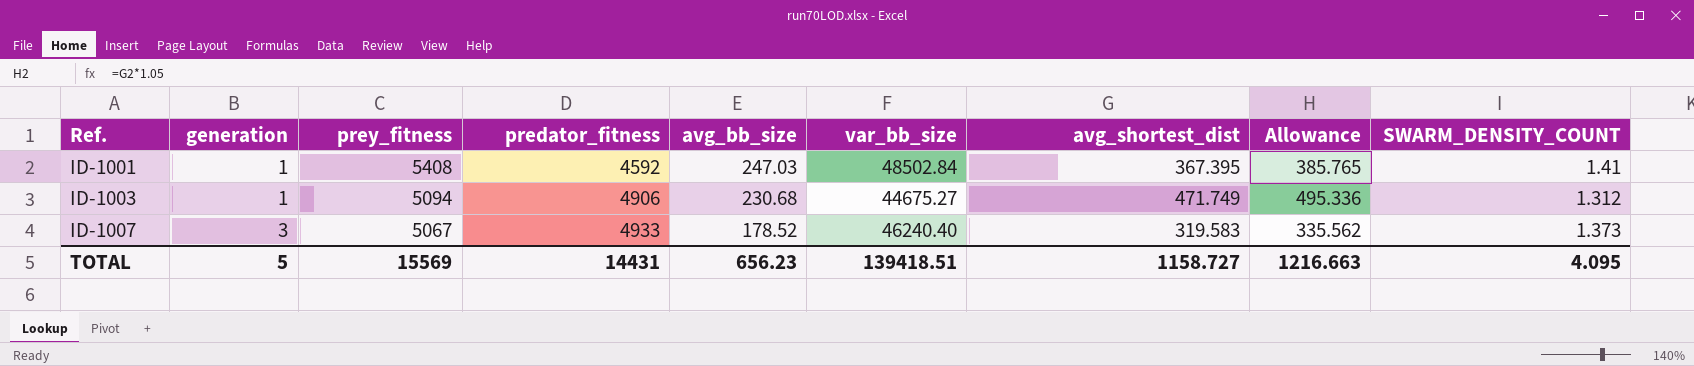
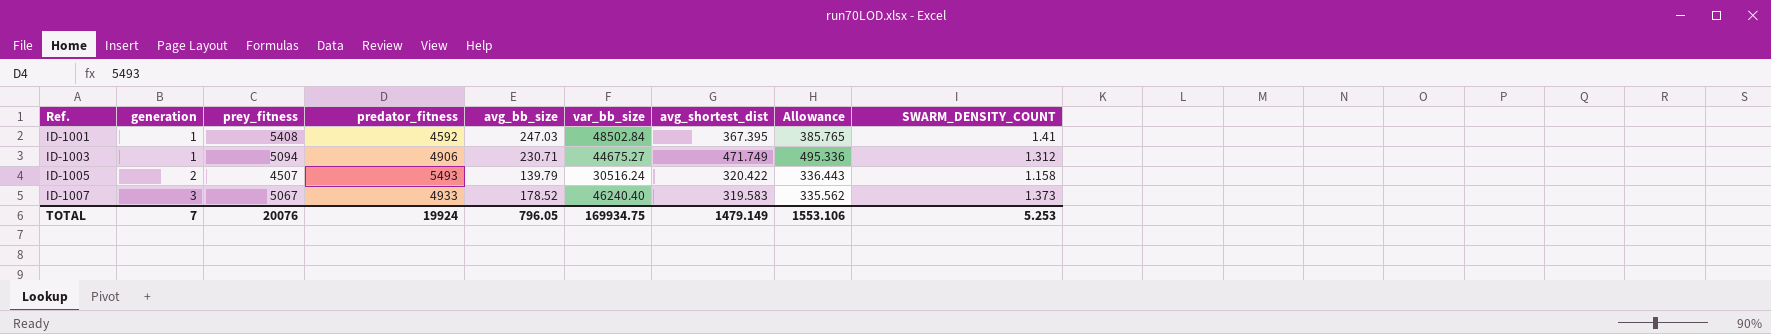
ID-1003 | avg_bb_size: 230.68 -> 230.71
row ID-1005: none -> 2 | 4507 | 5493 | 139.79 | 30516.24 | 320.422 | 336.443 | 1.158
TOTAL | generation: 5 -> 7
TOTAL | prey_fitness: 15569 -> 20076
TOTAL | predator_fitness: 14431 -> 19924
TOTAL | avg_bb_size: 656.23 -> 796.05
TOTAL | var_bb_size: 139418.51 -> 169934.75
TOTAL | avg_shortest_dist: 1158.727 -> 1479.149
TOTAL | Allowance: 1216.663 -> 1553.106
TOTAL | SWARM_DENSITY_COUNT: 4.095 -> 5.253

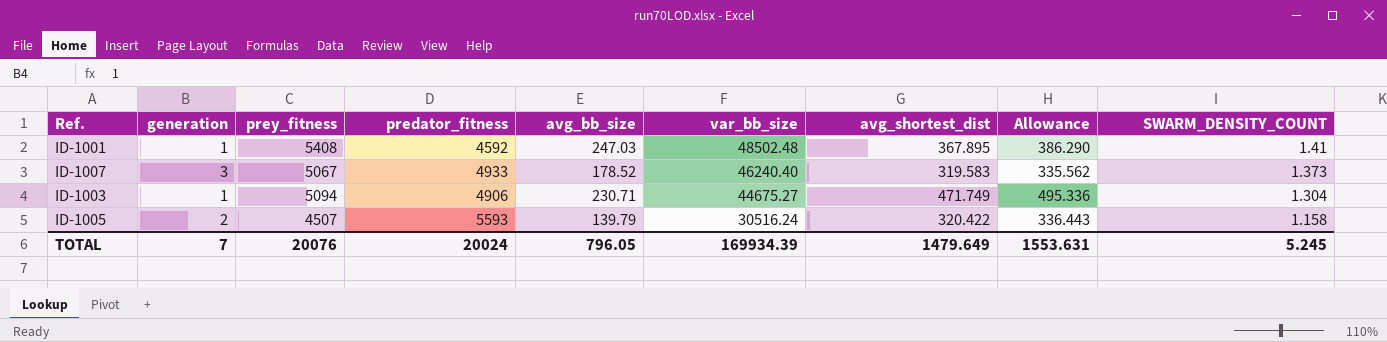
row order: Ref. ascending -> var_bb_size descending
ID-1001 | var_bb_size: 48502.84 -> 48502.48
ID-1001 | avg_shortest_dist: 367.395 -> 367.895
ID-1001 | Allowance: 385.765 -> 386.290
ID-1003 | SWARM_DENSITY_COUNT: 1.312 -> 1.304
ID-1005 | predator_fitness: 5493 -> 5593
TOTAL | predator_fitness: 19924 -> 20024
TOTAL | var_bb_size: 169934.75 -> 169934.39
TOTAL | avg_shortest_dist: 1479.149 -> 1479.649
TOTAL | Allowance: 1553.106 -> 1553.631
TOTAL | SWARM_DENSITY_COUNT: 5.253 -> 5.245

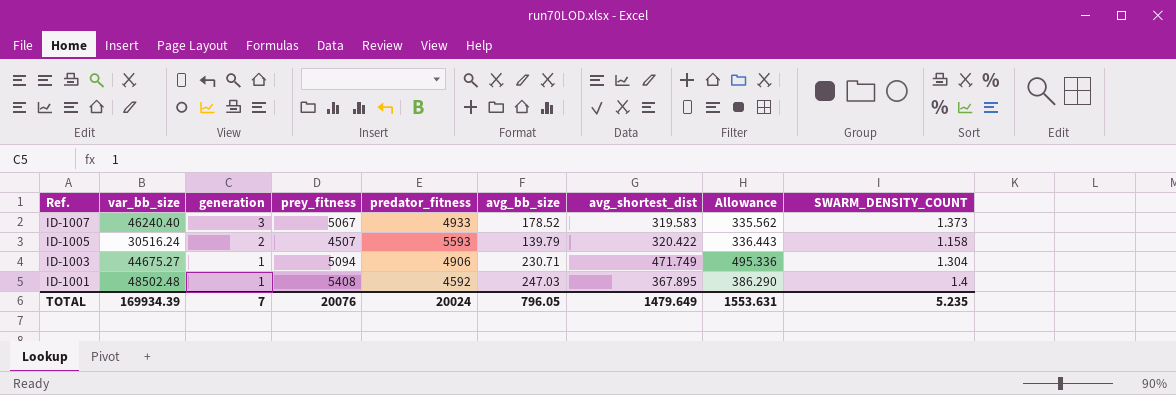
row order: var_bb_size descending -> Ref. descending
column var_bb_size | position: 6 -> 2
ID-1001 | SWARM_DENSITY_COUNT: 1.41 -> 1.4
TOTAL | SWARM_DENSITY_COUNT: 5.245 -> 5.235

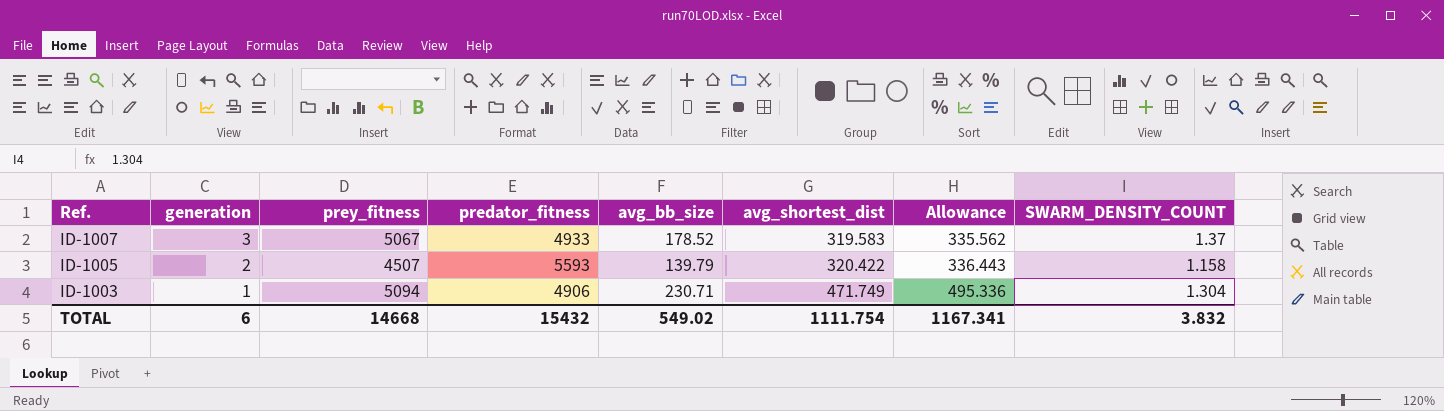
column var_bb_size | position: 2 -> none
row ID-1001: 48502.48 | 1 | 5408 | 4592 | 247.03 | 367.895 | 386.290 | 1.4 -> none
ID-1007 | SWARM_DENSITY_COUNT: 1.373 -> 1.37
TOTAL | generation: 7 -> 6
TOTAL | prey_fitness: 20076 -> 14668
TOTAL | predator_fitness: 20024 -> 15432
TOTAL | avg_bb_size: 796.05 -> 549.02
TOTAL | avg_shortest_dist: 1479.649 -> 1111.754
TOTAL | Allowance: 1553.631 -> 1167.341
TOTAL | SWARM_DENSITY_COUNT: 5.235 -> 3.832

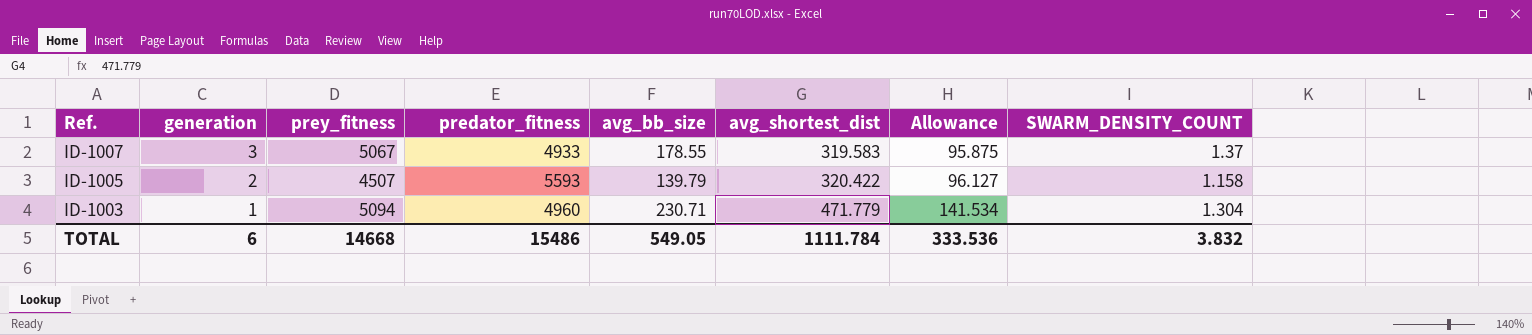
column Allowance | formula: [avg_shortest_dist] * 1.05 -> [avg_shortest_dist] * 0.3
ID-1007 | avg_bb_size: 178.52 -> 178.55
ID-1003 | predator_fitness: 4906 -> 4960
ID-1003 | avg_shortest_dist: 471.749 -> 471.779
TOTAL | predator_fitness: 15432 -> 15486
TOTAL | avg_bb_size: 549.02 -> 549.05
TOTAL | avg_shortest_dist: 1111.754 -> 1111.784
TOTAL | Allowance: 1167.341 -> 333.536

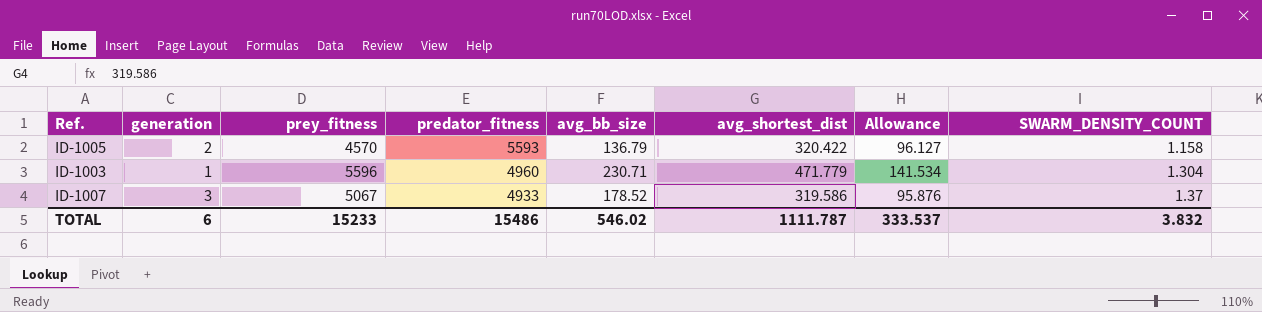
row order: Ref. descending -> predator_fitness descending
ID-1005 | prey_fitness: 4507 -> 4570
ID-1005 | avg_bb_size: 139.79 -> 136.79
ID-1003 | prey_fitness: 5094 -> 5596
ID-1007 | avg_bb_size: 178.55 -> 178.52
ID-1007 | avg_shortest_dist: 319.583 -> 319.586
ID-1007 | Allowance: 95.875 -> 95.876
TOTAL | prey_fitness: 14668 -> 15233
TOTAL | avg_bb_size: 549.05 -> 546.02
TOTAL | avg_shortest_dist: 1111.784 -> 1111.787
TOTAL | Allowance: 333.536 -> 333.537

